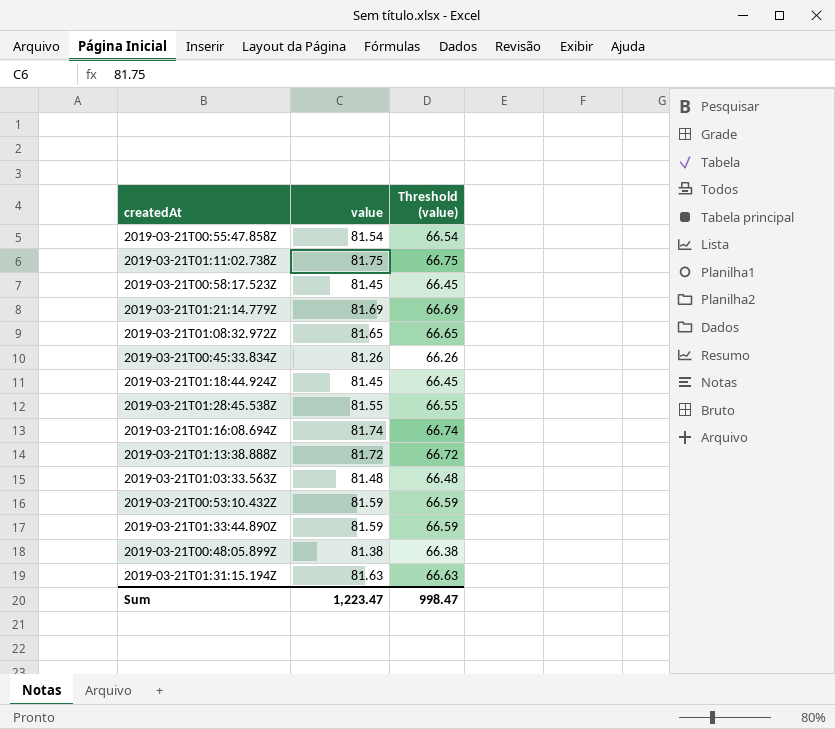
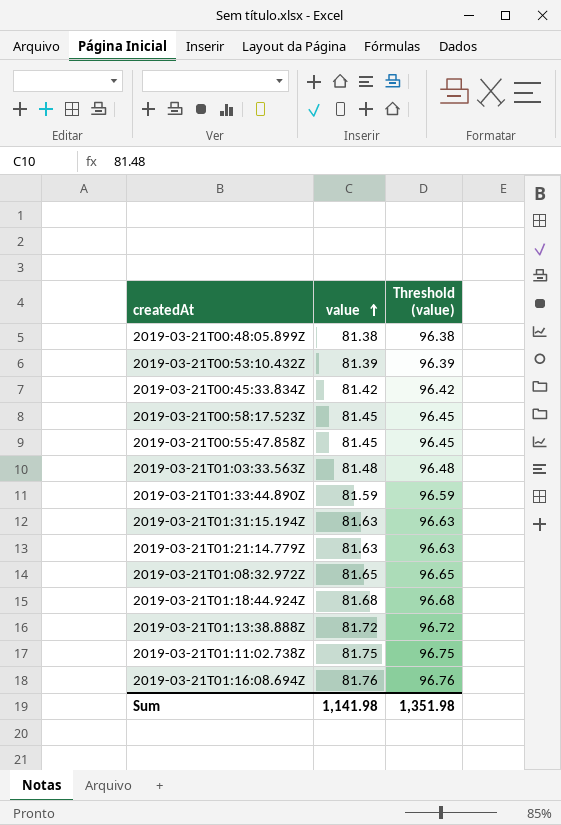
row order: none -> value ascending
column Threshold (value) | formula: [value] - 15 -> [value] + 15
row 2019-03-21T01:28:45.538Z: 81.55 | 66.55 -> none
2019-03-21T00:53:10.432Z | value: 81.59 -> 81.39
2019-03-21T00:45:33.834Z | value: 81.26 -> 81.42
2019-03-21T00:55:47.858Z | value: 81.54 -> 81.45
2019-03-21T01:21:14.779Z | value: 81.69 -> 81.63
2019-03-21T01:18:44.924Z | value: 81.45 -> 81.68
2019-03-21T01:16:08.694Z | value: 81.74 -> 81.76
Sum | value: 1,223.47 -> 1,141.98
Sum | Threshold (value): 998.47 -> 1,351.98

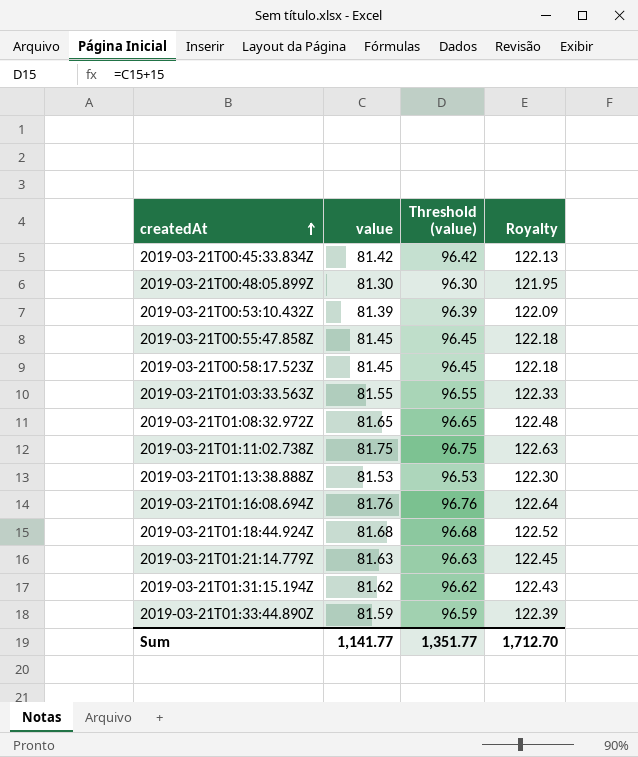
row order: value ascending -> createdAt ascending
column Royalty | formula: none -> [value] * 1.5
2019-03-21T00:48:05.899Z | value: 81.38 -> 81.30
2019-03-21T00:48:05.899Z | Threshold (value): 96.38 -> 96.30
2019-03-21T01:03:33.563Z | value: 81.48 -> 81.55
2019-03-21T01:03:33.563Z | Threshold (value): 96.48 -> 96.55
2019-03-21T01:13:38.888Z | value: 81.72 -> 81.53
2019-03-21T01:13:38.888Z | Threshold (value): 96.72 -> 96.53
2019-03-21T01:31:15.194Z | value: 81.63 -> 81.62
2019-03-21T01:31:15.194Z | Threshold (value): 96.63 -> 96.62
Sum | value: 1,141.98 -> 1,141.77
Sum | Threshold (value): 1,351.98 -> 1,351.77

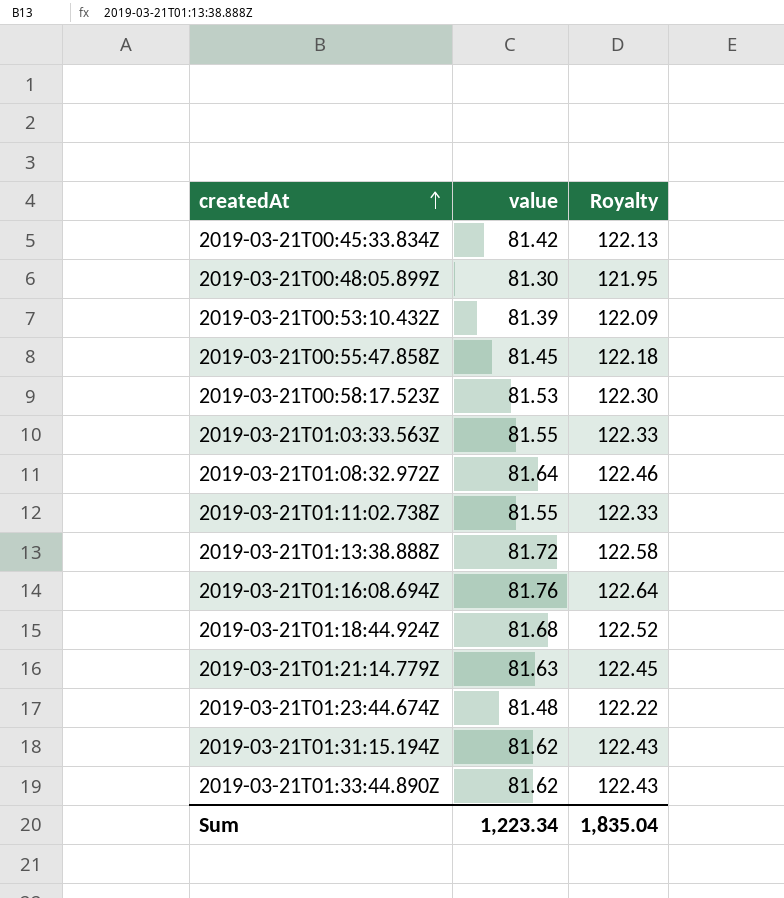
column Threshold (value) | formula: [value] + 15 -> none
2019-03-21T00:58:17.523Z | value: 81.45 -> 81.53
2019-03-21T00:58:17.523Z | Royalty: 122.18 -> 122.30
2019-03-21T01:08:32.972Z | value: 81.65 -> 81.64
2019-03-21T01:08:32.972Z | Royalty: 122.48 -> 122.46
2019-03-21T01:11:02.738Z | value: 81.75 -> 81.55
2019-03-21T01:11:02.738Z | Royalty: 122.63 -> 122.33
2019-03-21T01:13:38.888Z | value: 81.53 -> 81.72
2019-03-21T01:13:38.888Z | Royalty: 122.30 -> 122.58
row 2019-03-21T01:23:44.674Z: none -> 81.48 | 122.22
2019-03-21T01:33:44.890Z | value: 81.59 -> 81.62
2019-03-21T01:33:44.890Z | Royalty: 122.39 -> 122.43
Sum | value: 1,141.77 -> 1,223.34
Sum | Royalty: 1,712.70 -> 1,835.04

